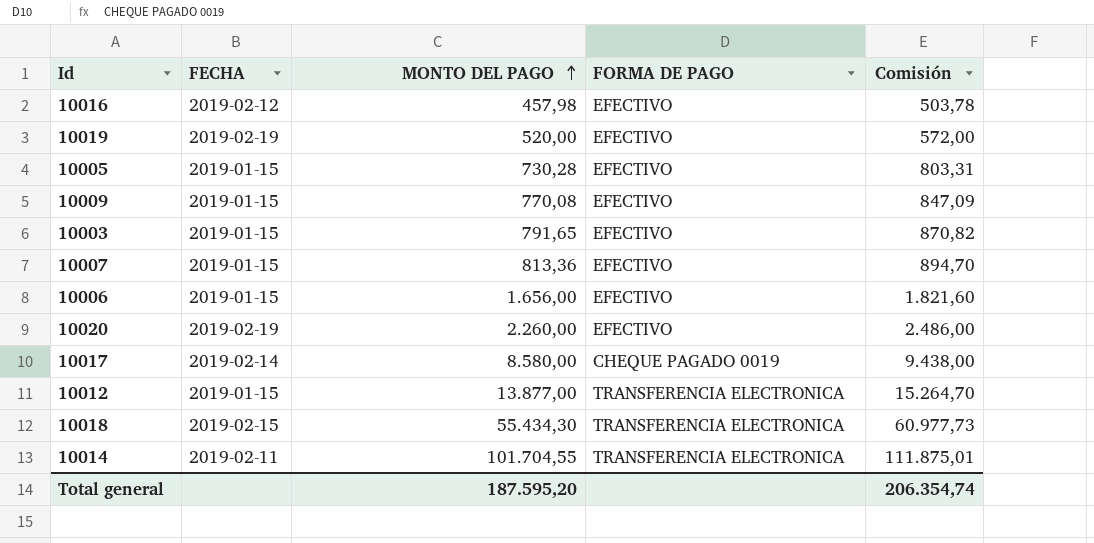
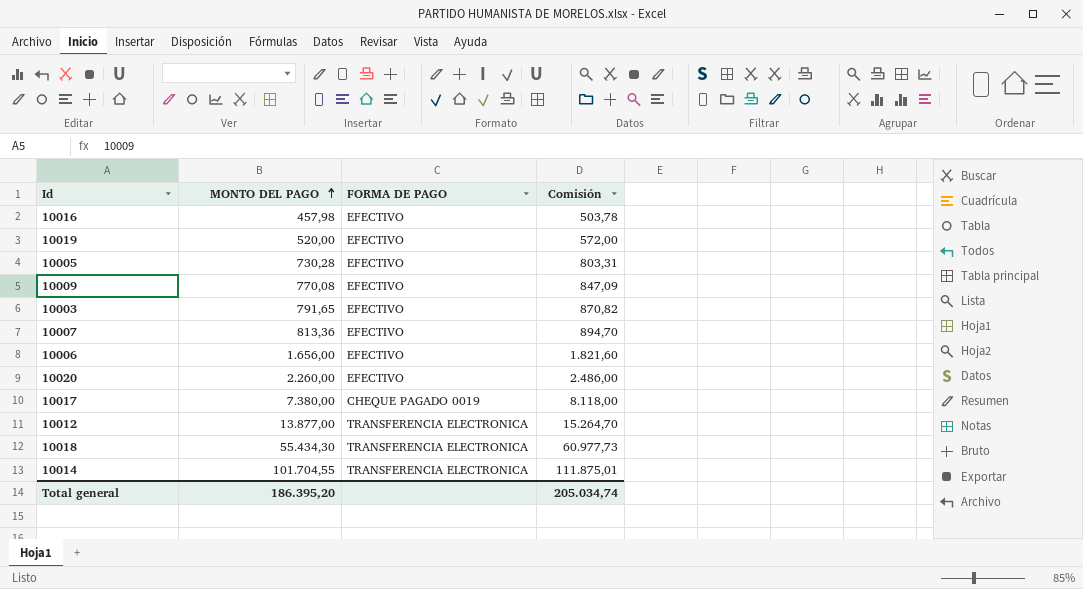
column FECHA | position: 2 -> none
10017 | MONTO DEL PAGO: 8.580,00 -> 7.380,00
10017 | Comisión: 9.438,00 -> 8.118,00
Total general | MONTO DEL PAGO: 187.595,20 -> 186.395,20
Total general | Comisión: 206.354,74 -> 205.034,74

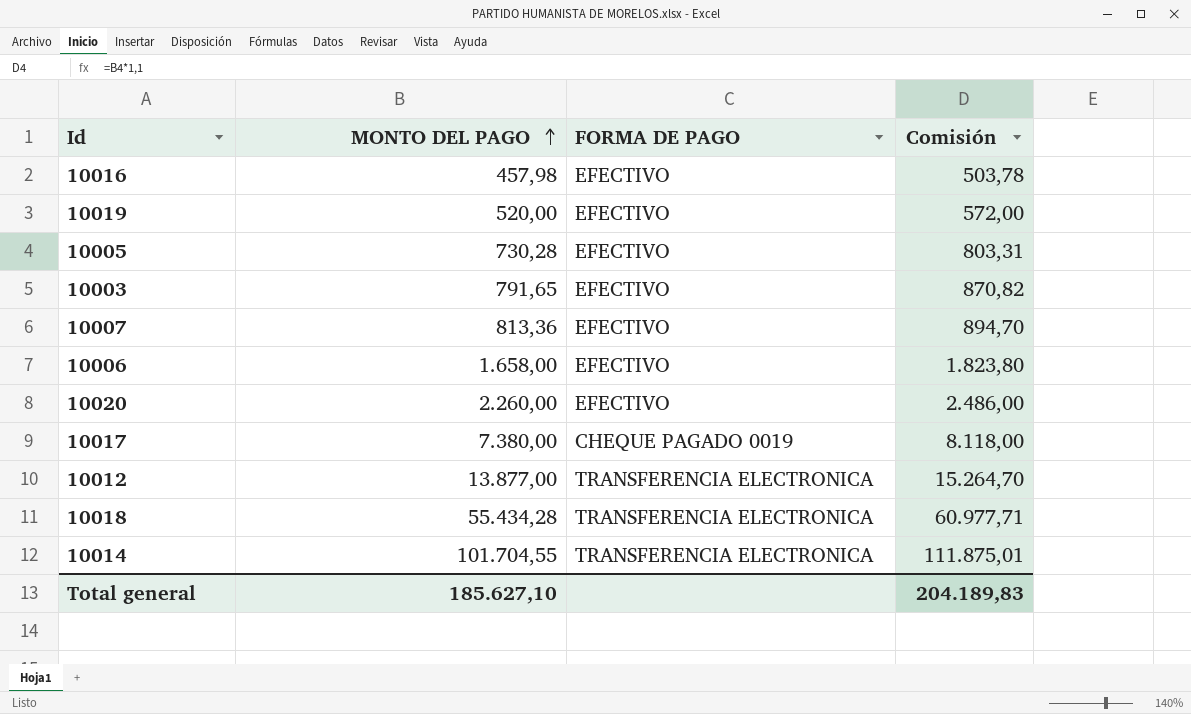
row 10009: 770,08 | EFECTIVO | 847,09 -> none
10006 | MONTO DEL PAGO: 1.656,00 -> 1.658,00
10006 | Comisión: 1.821,60 -> 1.823,80
10018 | MONTO DEL PAGO: 55.434,30 -> 55.434,28
10018 | Comisión: 60.977,73 -> 60.977,71
Total general | MONTO DEL PAGO: 186.395,20 -> 185.627,10
Total general | Comisión: 205.034,74 -> 204.189,83

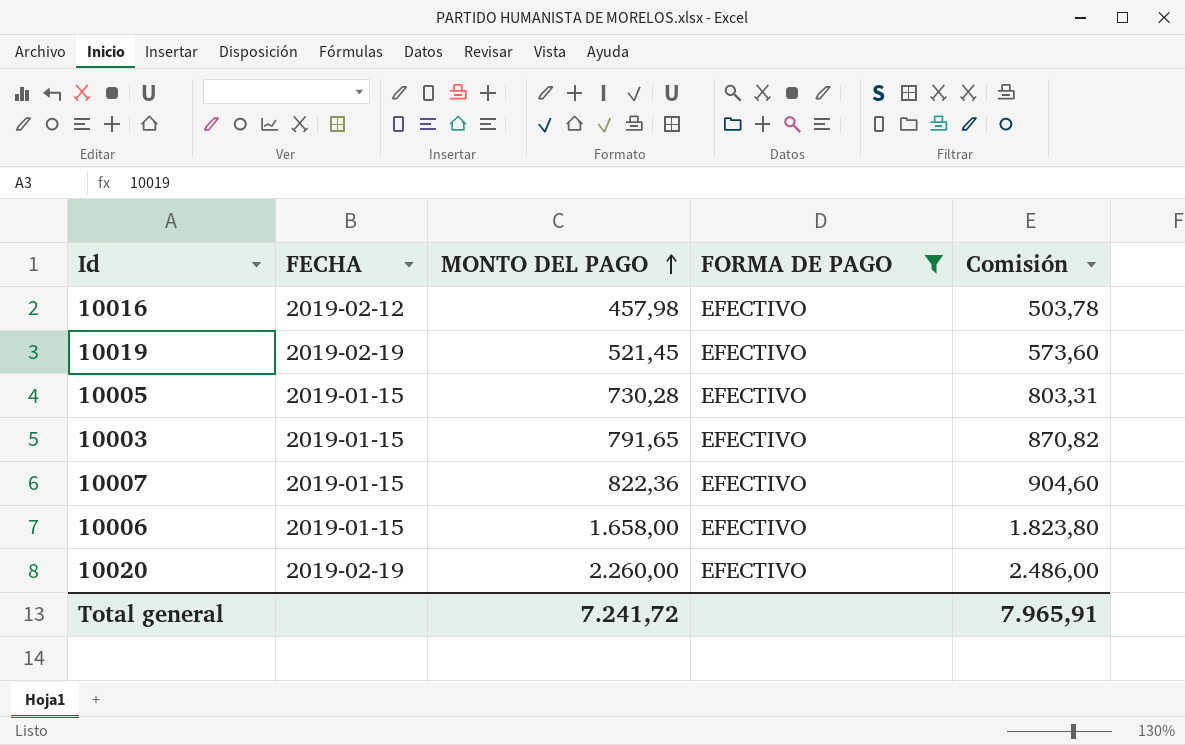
filter: none -> FORMA DE PAGO = EFECTIVO
column FECHA | position: none -> 2
10019 | MONTO DEL PAGO: 520,00 -> 521,45
10019 | Comisión: 572,00 -> 573,60
10007 | MONTO DEL PAGO: 813,36 -> 822,36
10007 | Comisión: 894,70 -> 904,60
Total general | MONTO DEL PAGO: 185.627,10 -> 7.241,72
Total general | Comisión: 204.189,83 -> 7.965,91

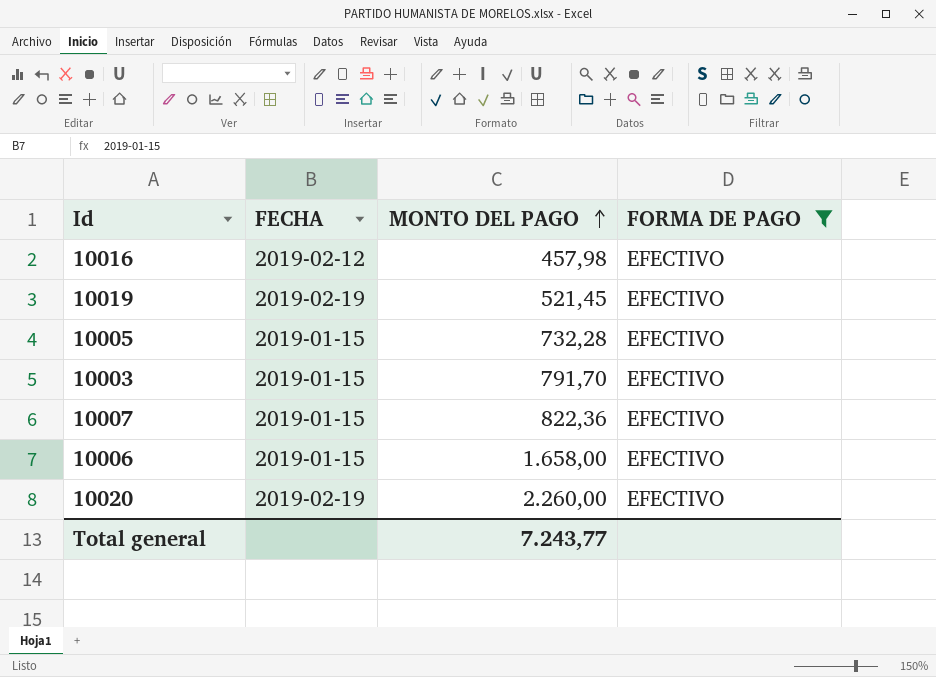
column Comisión | formula: [MONTO DEL PAGO] * 1,1 -> none
10005 | MONTO DEL PAGO: 730,28 -> 732,28
10003 | MONTO DEL PAGO: 791,65 -> 791,70
Total general | MONTO DEL PAGO: 7.241,72 -> 7.243,77

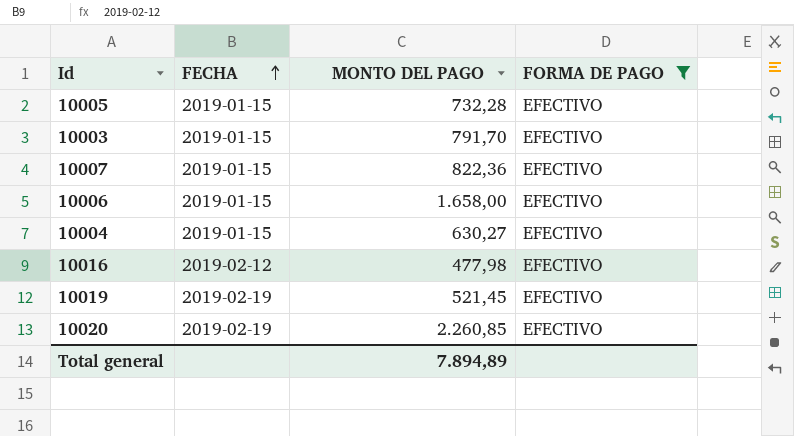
row order: MONTO DEL PAGO ascending -> FECHA ascending
row 10004: none -> 2019-01-15 | 630,27 | EFECTIVO
10016 | MONTO DEL PAGO: 457,98 -> 477,98
10020 | MONTO DEL PAGO: 2.260,00 -> 2.260,85
Total general | MONTO DEL PAGO: 7.243,77 -> 7.894,89

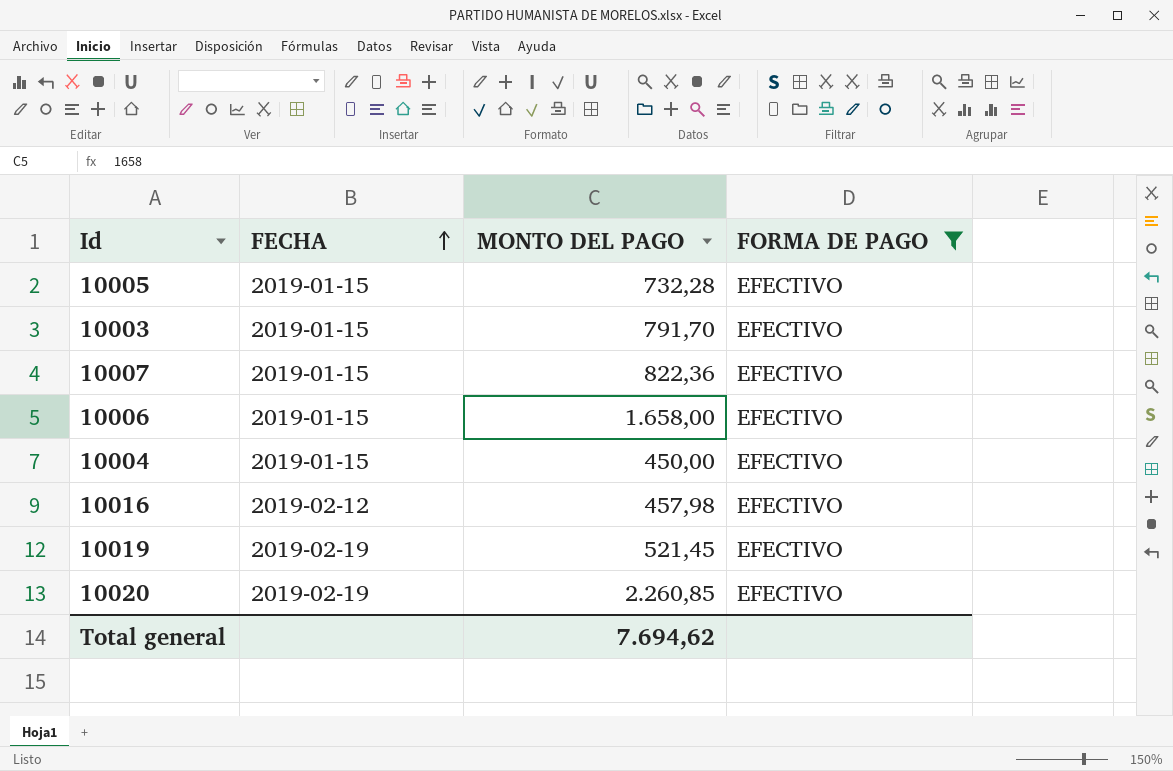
10004 | MONTO DEL PAGO: 630,27 -> 450,00
10016 | MONTO DEL PAGO: 477,98 -> 457,98
Total general | MONTO DEL PAGO: 7.894,89 -> 7.694,62

